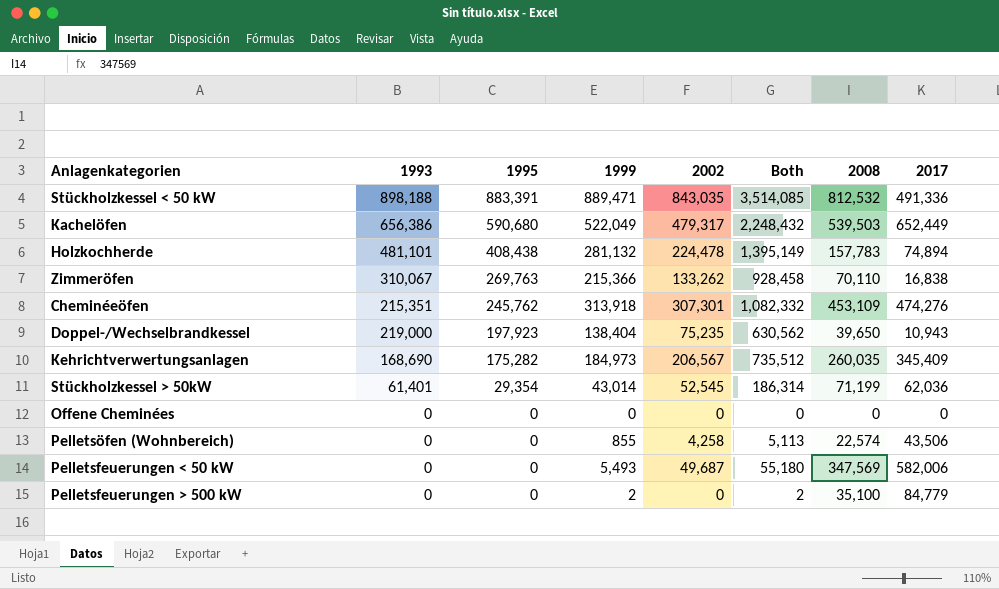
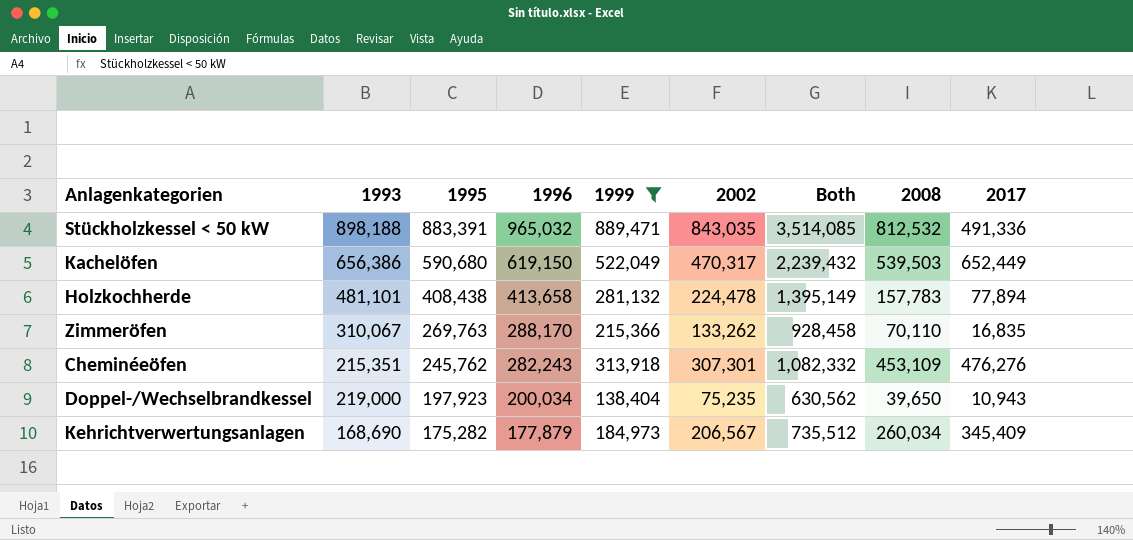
filter: none -> 1999 >= 138,404
column 1996 | position: none -> 4
Kachelöfen | 2002: 479,317 -> 470,317
Kachelöfen | Both: 2,248,432 -> 2,239,432
Holzkochherde | 2017: 74,894 -> 77,894
Zimmeröfen | 2017: 16,838 -> 16,835
Cheminéeöfen | 2017: 474,276 -> 476,276
Kehrichtverwertungsanlagen | 2008: 260,035 -> 260,034

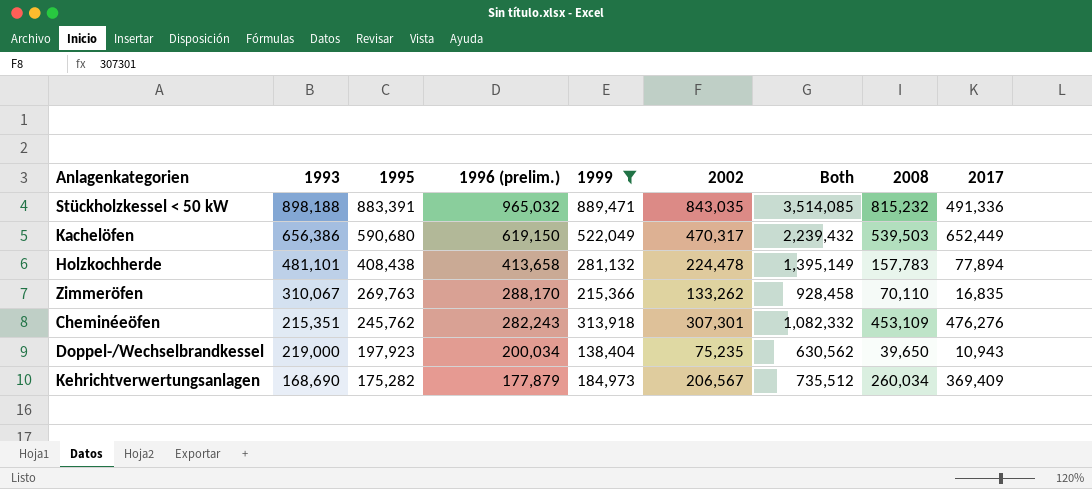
column name: 1996 -> 1996 (prelim.)
Stückholzkessel < 50 kW | 2008: 812,532 -> 815,232
Kehrichtverwertungsanlagen | 2017: 345,409 -> 369,409

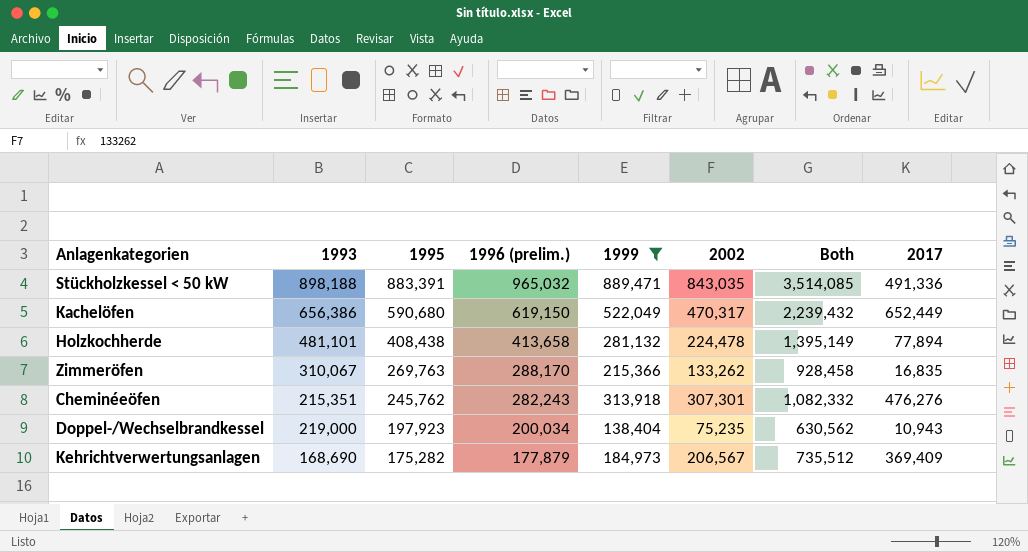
column 2008 | position: 8 -> none

